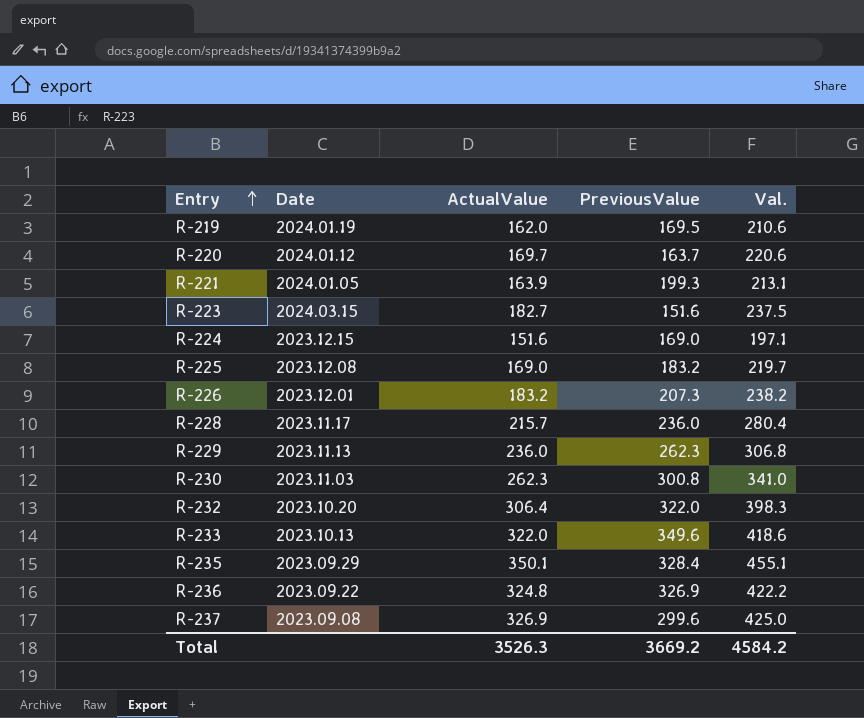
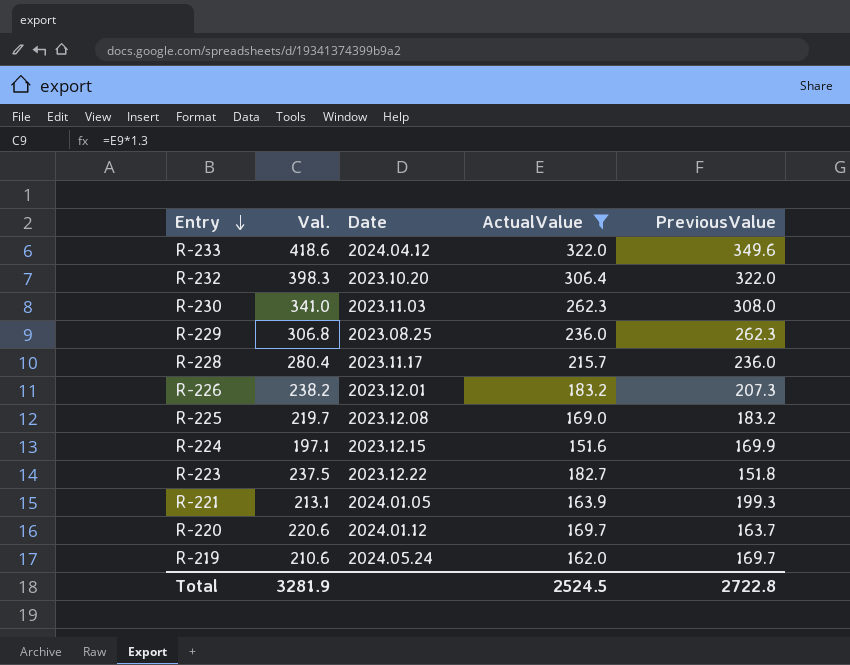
filter: none -> ActualValue <= 322.0
row order: Entry ascending -> Entry descending
column Val. | position: 5 -> 2
R-233 | Date: 2023.10.13 -> 2024.04.12
R-230 | PreviousValue: 300.8 -> 308.0
R-229 | Date: 2023.11.13 -> 2023.08.25
R-224 | PreviousValue: 169.0 -> 169.9
R-223 | Date: 2024.03.15 -> 2023.12.22
R-223 | PreviousValue: 151.6 -> 151.8
R-219 | Date: 2024.01.19 -> 2024.05.24
R-219 | PreviousValue: 169.5 -> 169.7
Total | Val.: 4584.2 -> 3281.9
Total | ActualValue: 3526.3 -> 2524.5
Total | PreviousValue: 3669.2 -> 2722.8

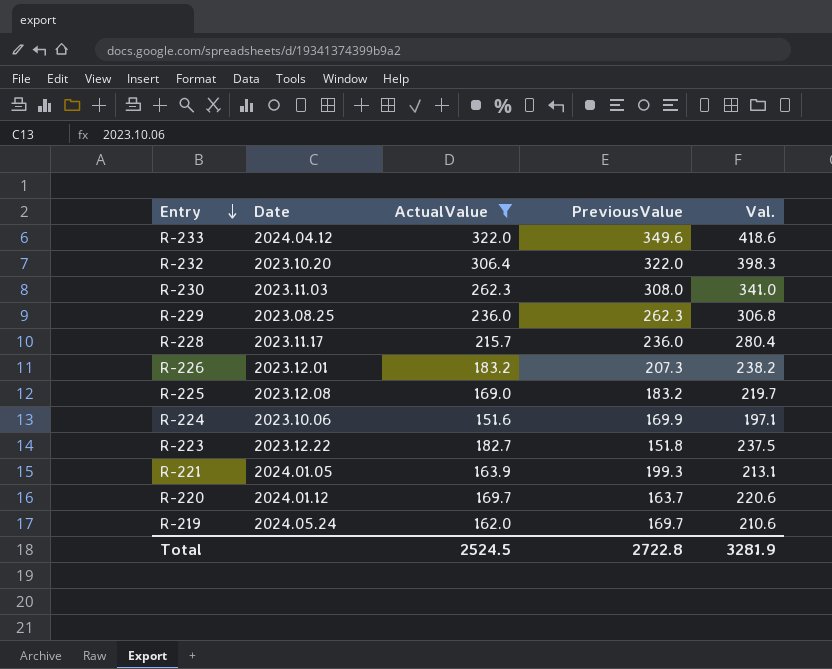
column Val. | position: 2 -> 5
R-224 | Date: 2023.12.15 -> 2023.10.06

